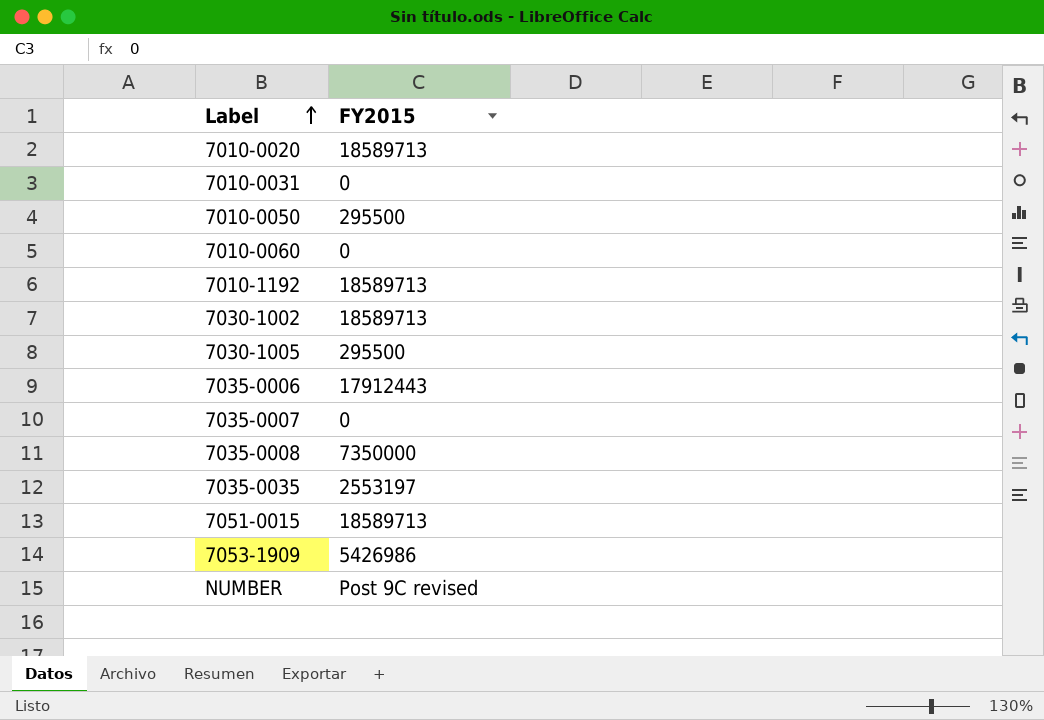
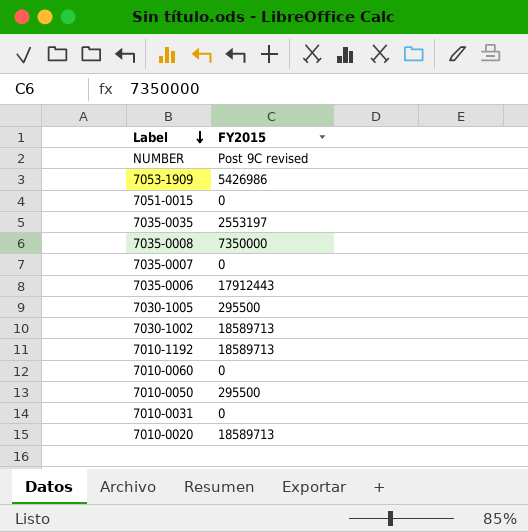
row order: Label ascending -> Label descending
7051-0015 | FY2015: 18589713 -> 0

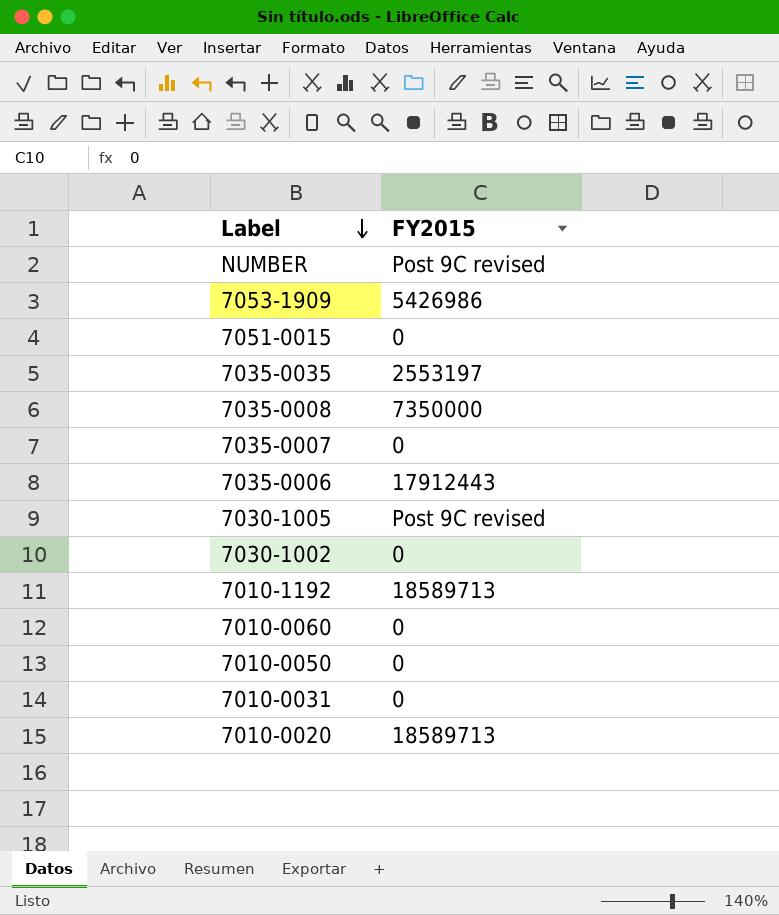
7030-1005 | FY2015: 295500 -> Post 9C revised
7030-1002 | FY2015: 18589713 -> 0
7010-0050 | FY2015: 295500 -> 0

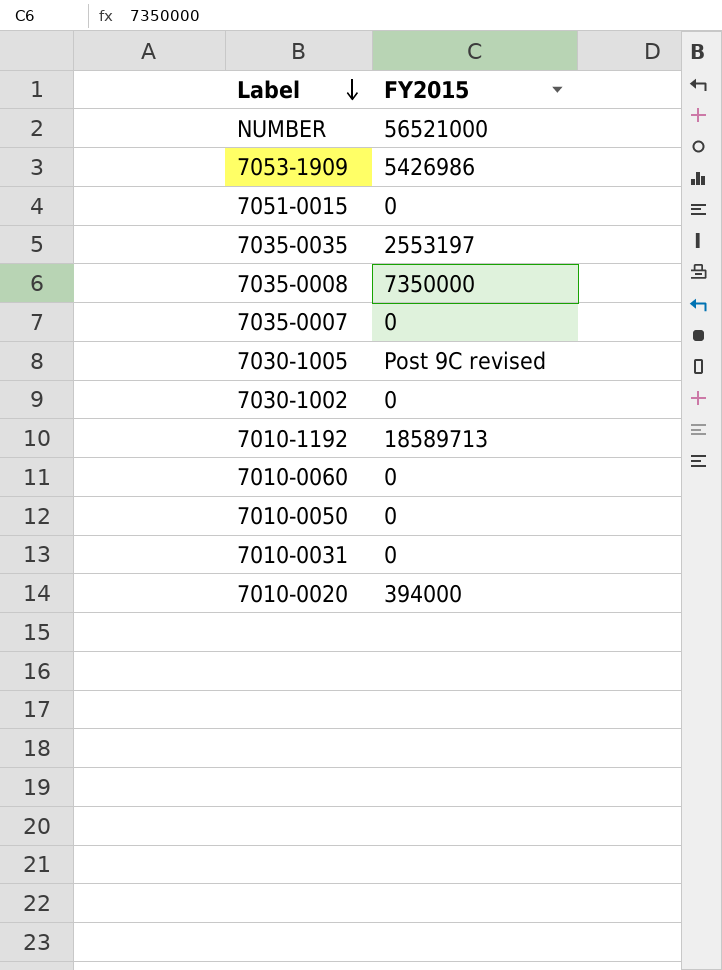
row 7035-0006: 17912443 -> none
NUMBER | FY2015: Post 9C revised -> 56521000
7010-0020 | FY2015: 18589713 -> 394000

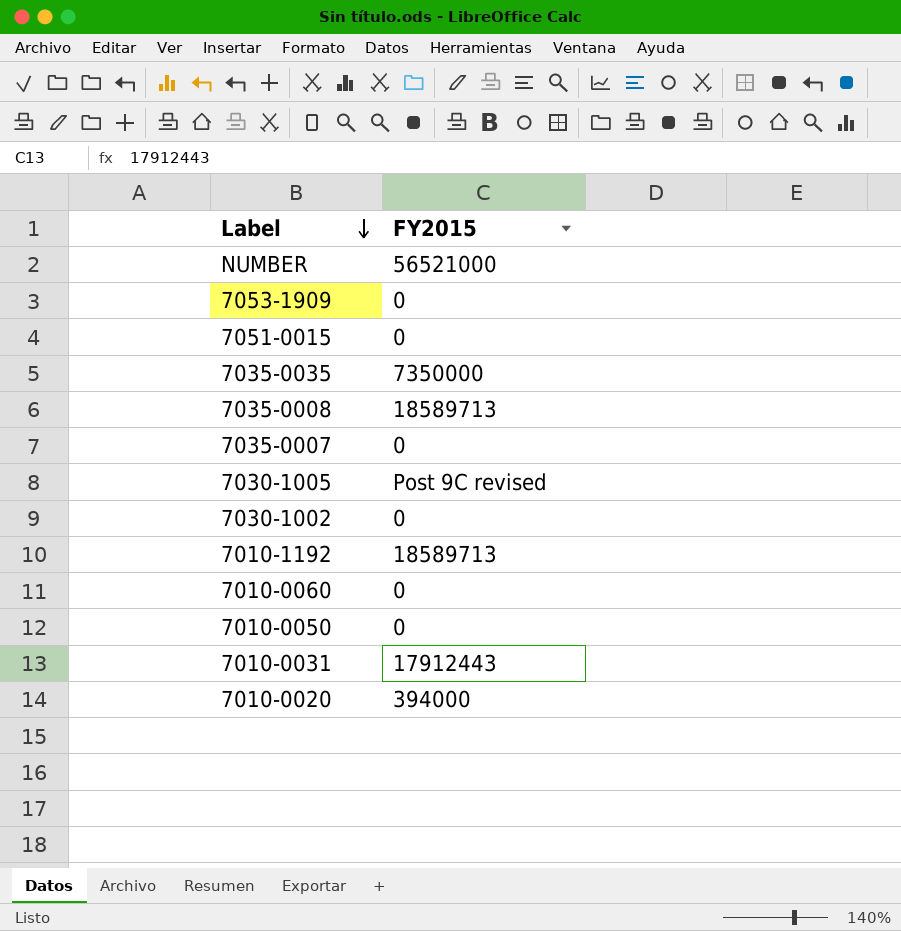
7053-1909 | FY2015: 5426986 -> 0
7035-0035 | FY2015: 2553197 -> 7350000
7035-0008 | FY2015: 7350000 -> 18589713
7010-0031 | FY2015: 0 -> 17912443

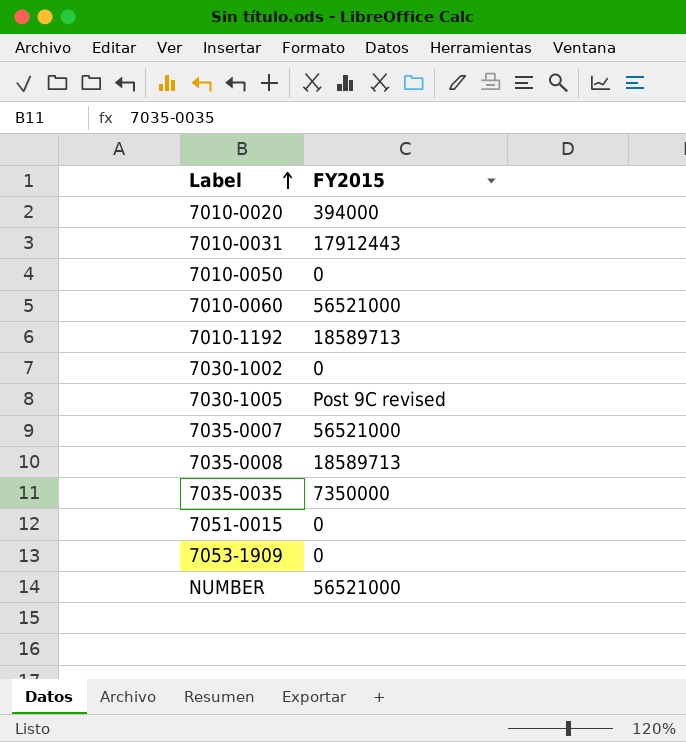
row order: Label descending -> Label ascending
7010-0060 | FY2015: 0 -> 56521000
7035-0007 | FY2015: 0 -> 56521000

